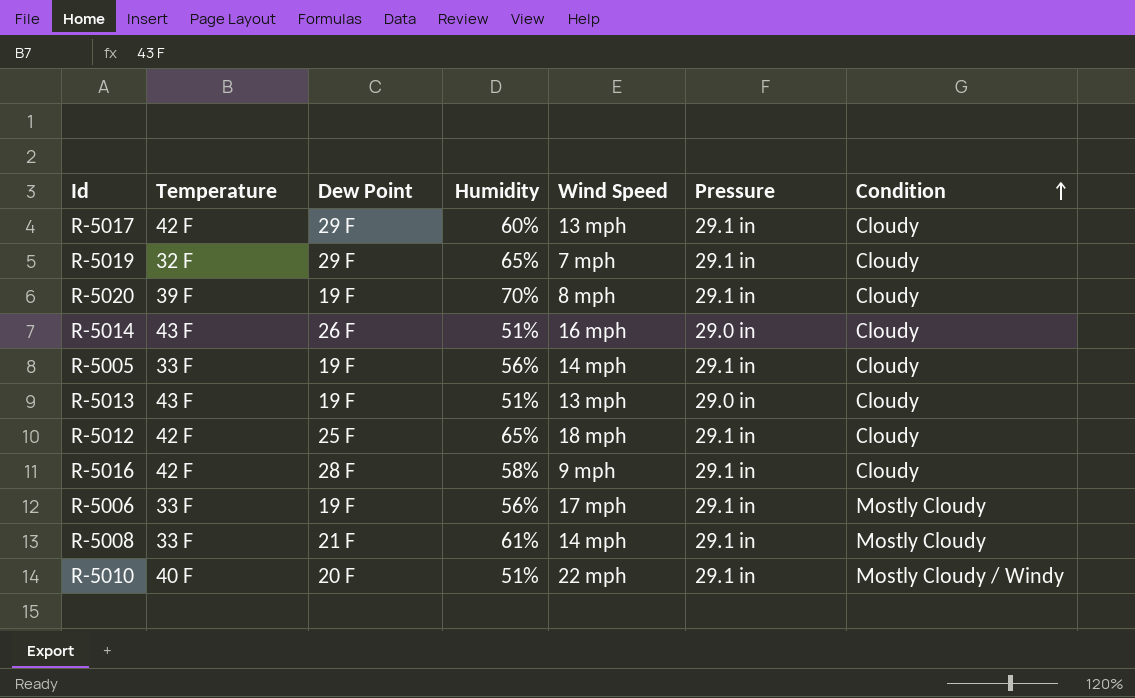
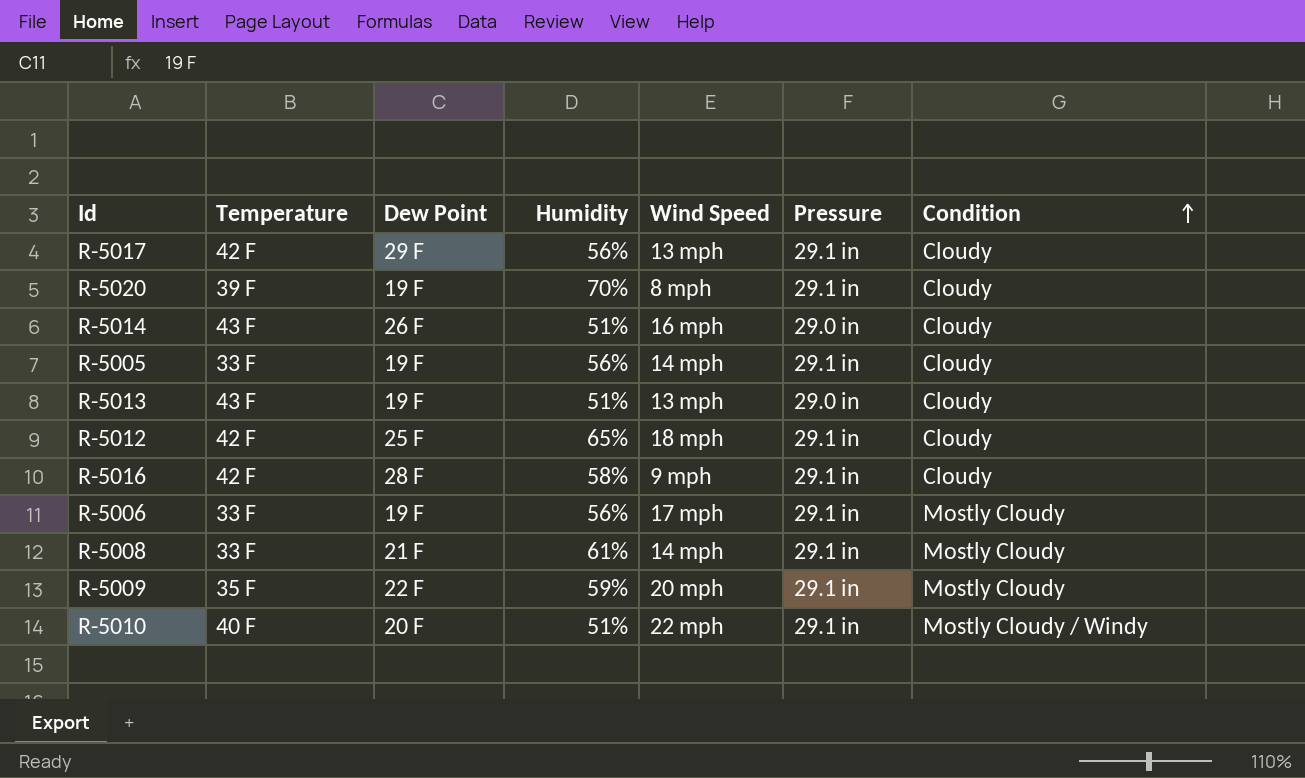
row R-5019: 32 F | 29 F | 65% | 7 mph | 29.1 in | Cloudy -> none
R-5017 | Humidity: 60% -> 56%
row R-5009: none -> 35 F | 22 F | 59% | 20 mph | 29.1 in | Mostly Cloudy

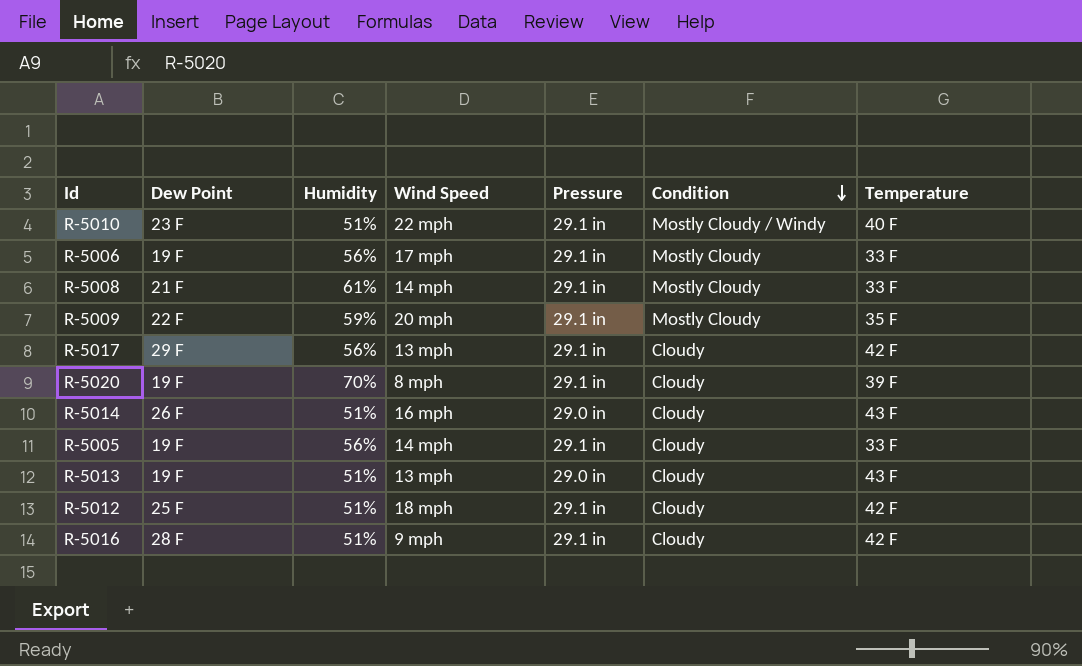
row order: Condition ascending -> Condition descending
column Temperature | position: 2 -> 7
R-5010 | Dew Point: 20 F -> 23 F
R-5012 | Humidity: 65% -> 51%
R-5016 | Humidity: 58% -> 51%

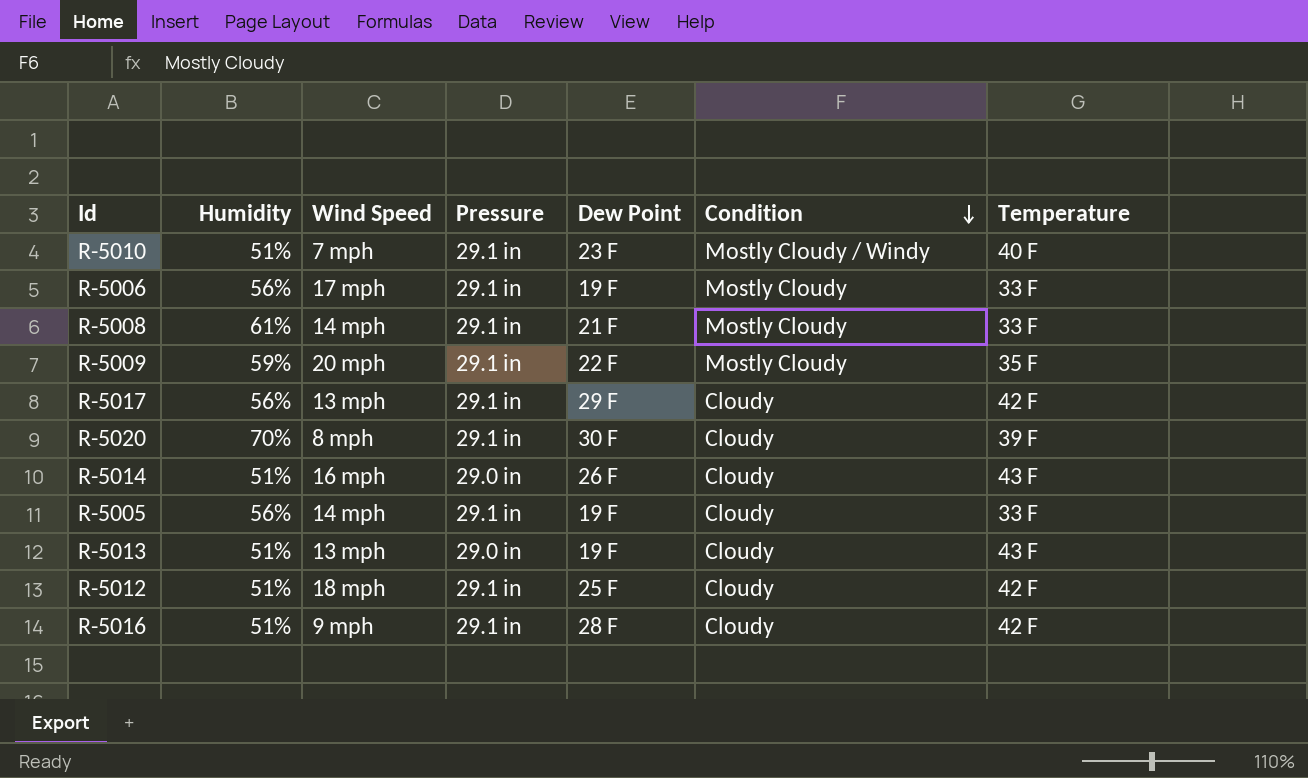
column Dew Point | position: 2 -> 5
R-5010 | Wind Speed: 22 mph -> 7 mph
R-5020 | Dew Point: 19 F -> 30 F

